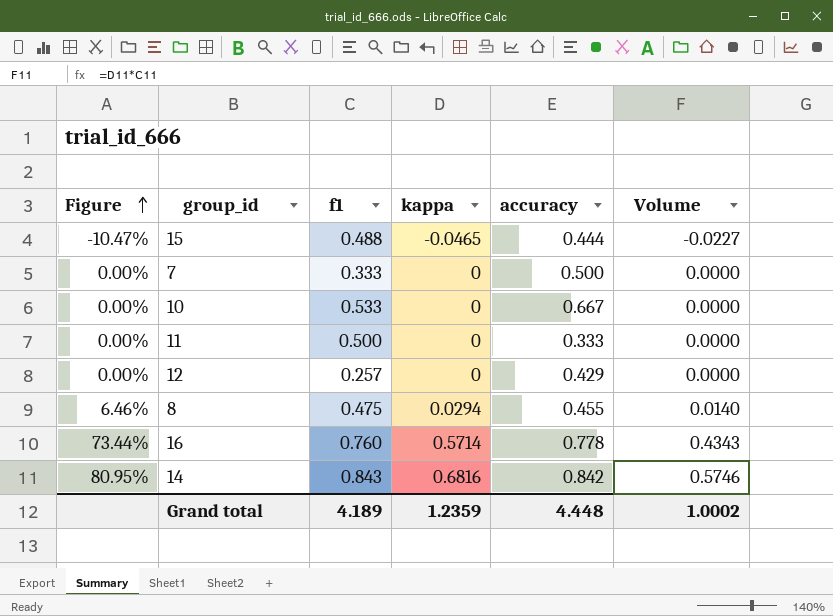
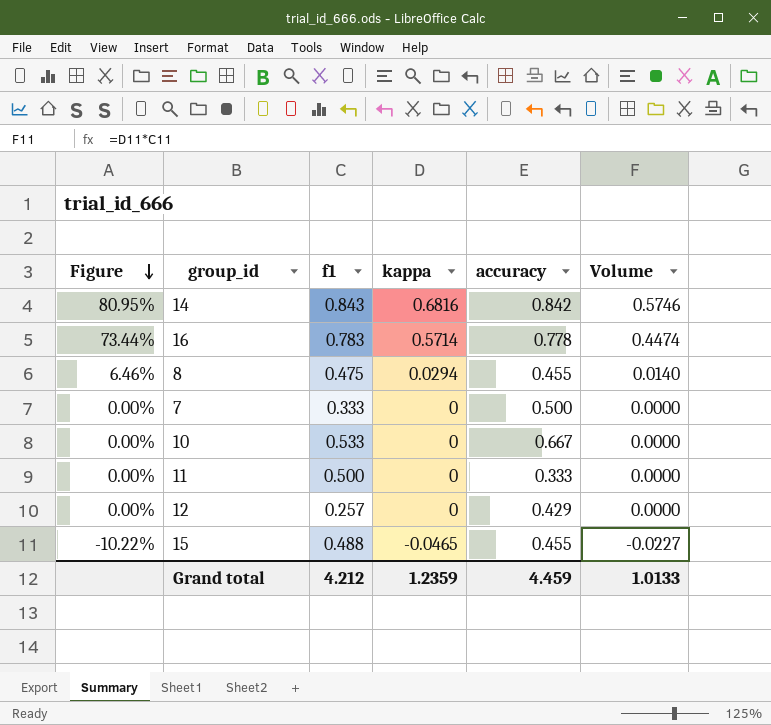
row order: Figure ascending -> Figure descending
16 | f1: 0.760 -> 0.783
16 | Volume: 0.4343 -> 0.4474
15 | Figure: -10.47% -> -10.22%
15 | accuracy: 0.444 -> 0.455
Grand total | f1: 4.189 -> 4.212
Grand total | accuracy: 4.448 -> 4.459
Grand total | Volume: 1.0002 -> 1.0133

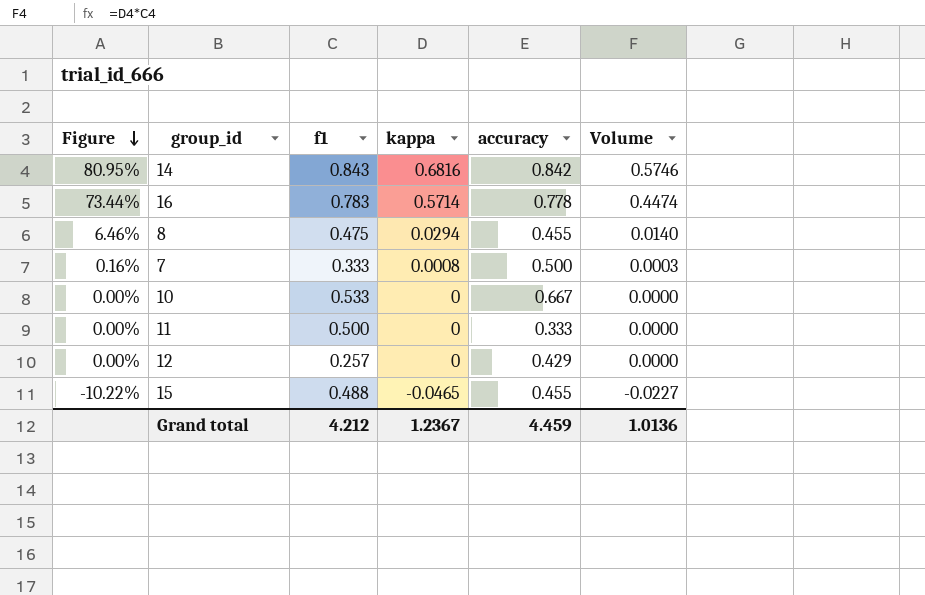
7 | Figure: 0.00% -> 0.16%
7 | kappa: 0 -> 0.0008
7 | Volume: 0.0000 -> 0.0003
Grand total | kappa: 1.2359 -> 1.2367
Grand total | Volume: 1.0133 -> 1.0136

